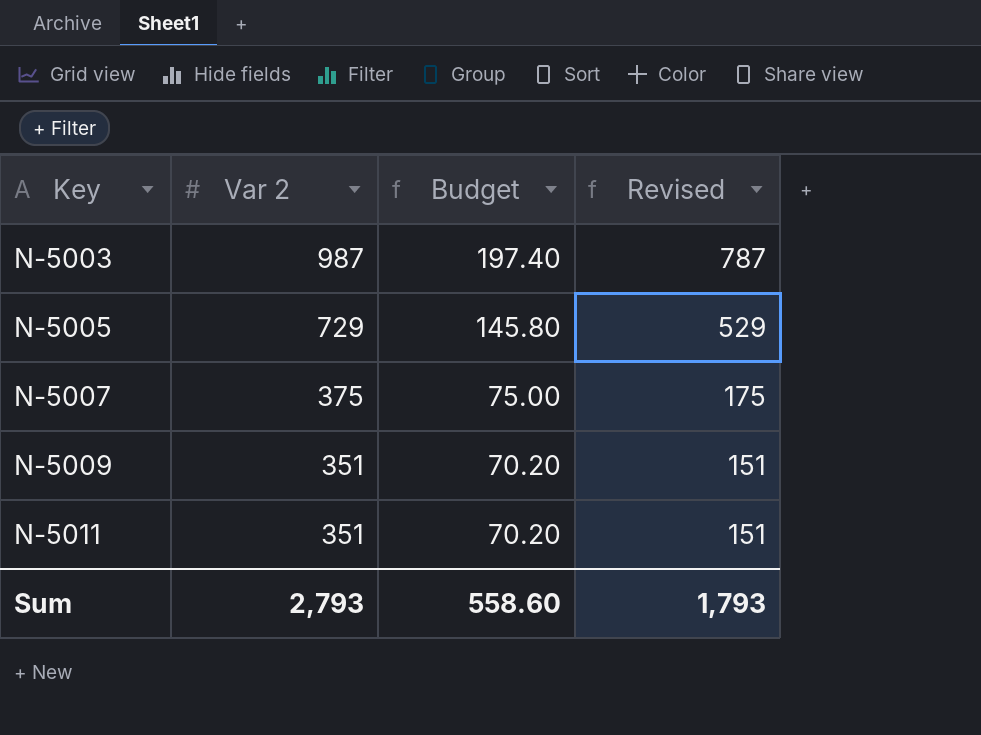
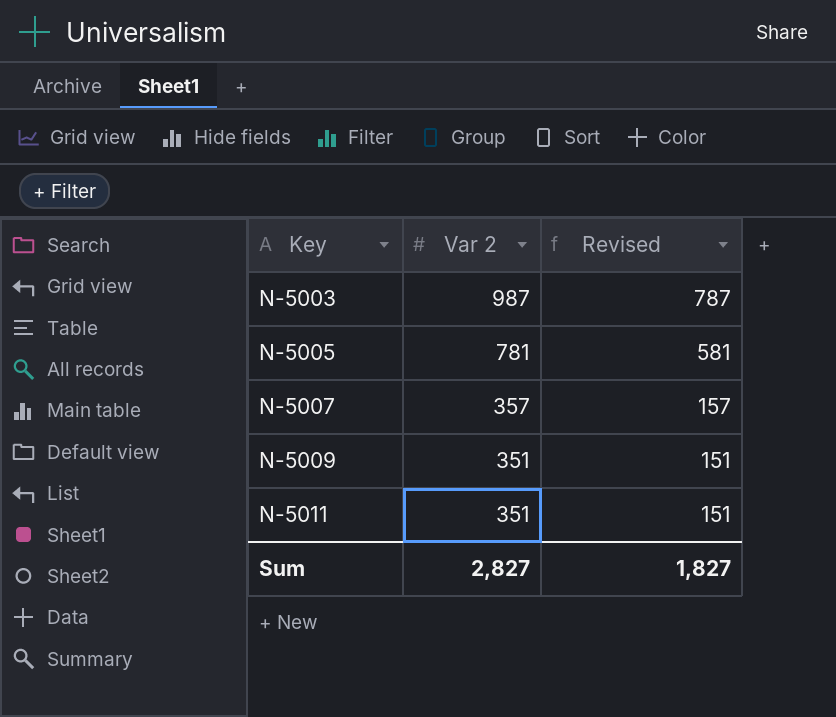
column Budget | formula: [Var 2] * 0.2 -> none
N-5005 | Var 2: 729 -> 781
N-5005 | Revised: 529 -> 581
N-5007 | Var 2: 375 -> 357
N-5007 | Revised: 175 -> 157
Sum | Var 2: 2,793 -> 2,827
Sum | Revised: 1,793 -> 1,827

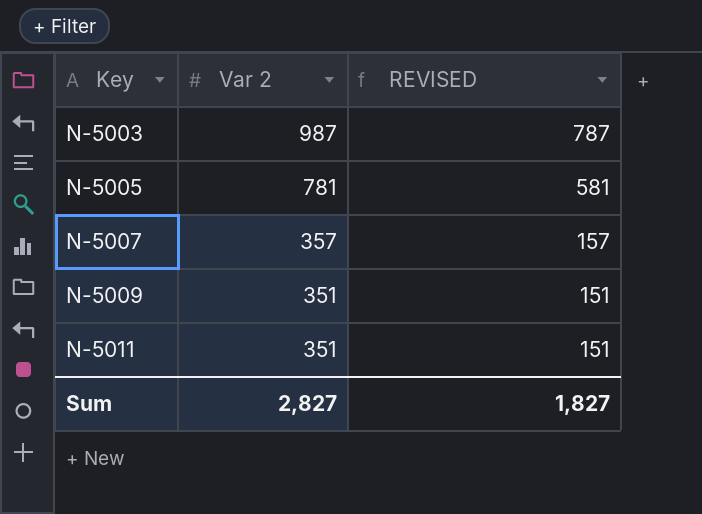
column name: Revised -> REVISED

